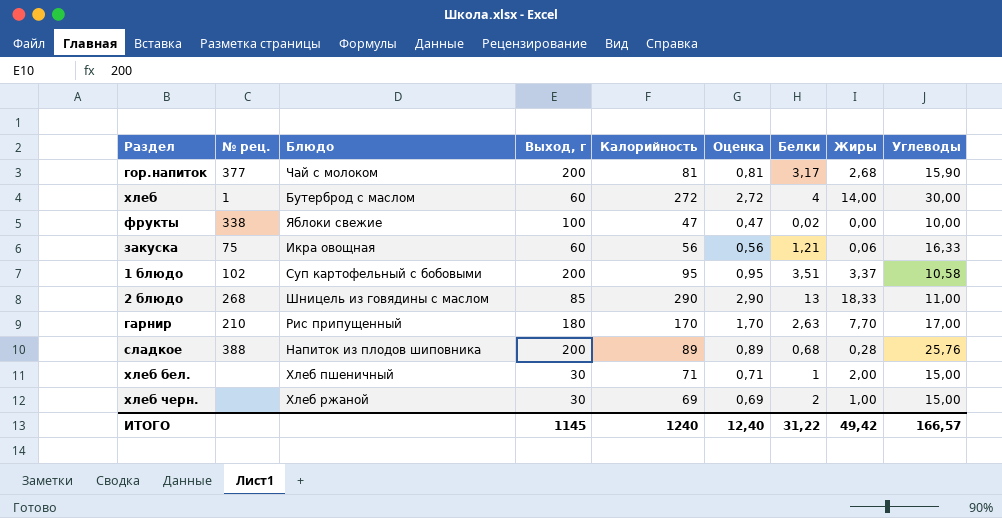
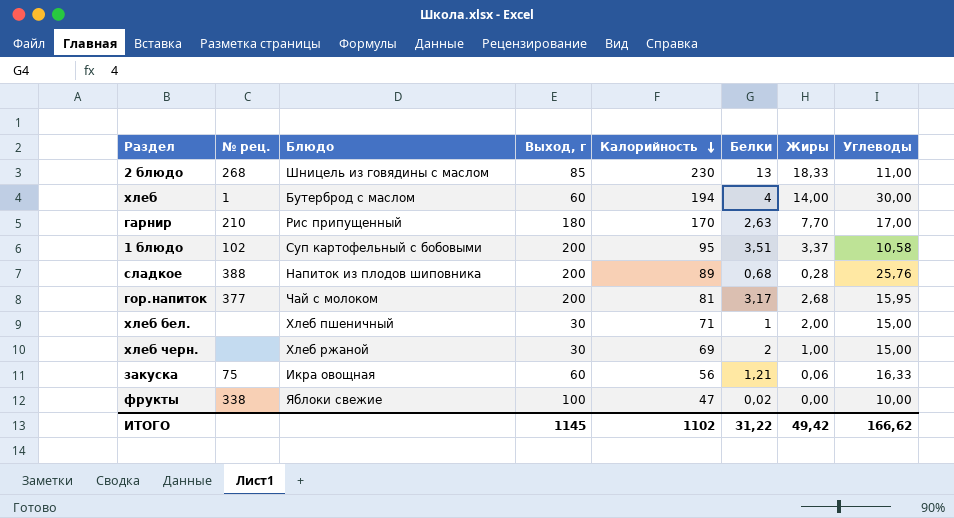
row order: none -> Калорийность descending
column Оценка | formula: [Калорийность] * 0,01 -> none
2 блюдо | Калорийность: 290 -> 230
хлеб | Калорийность: 272 -> 194
гор.напиток | Углеводы: 15,90 -> 15,95
ИТОГО | Калорийность: 1240 -> 1102
ИТОГО | Углеводы: 166,57 -> 166,62

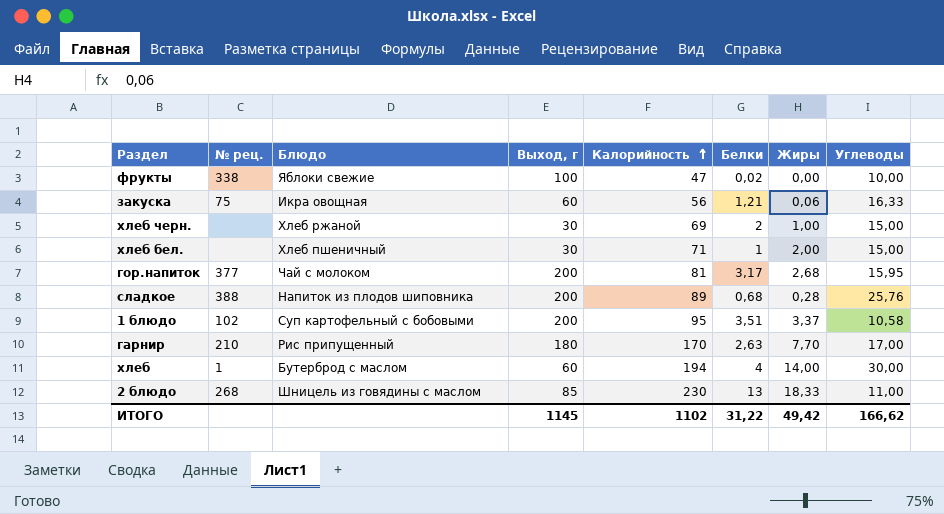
row order: Калорийность descending -> Калорийность ascending

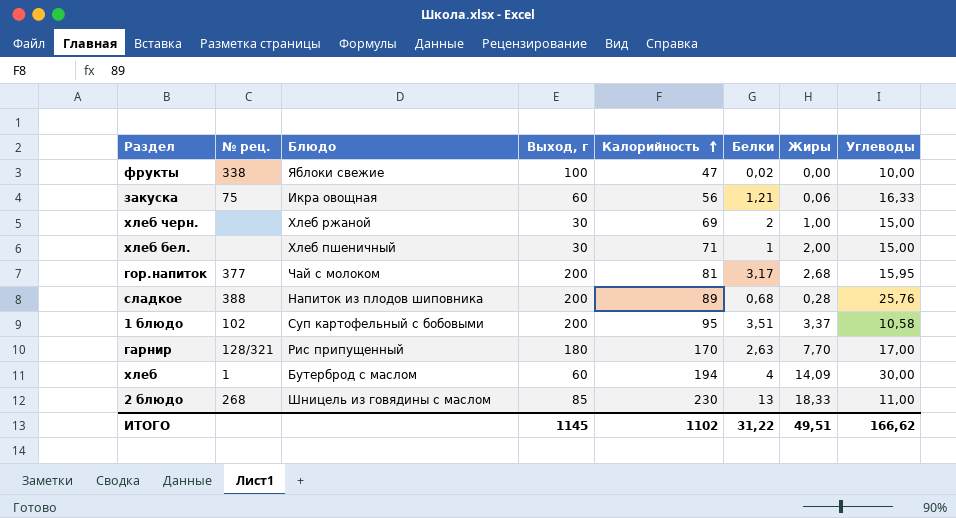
гарнир | № рец.: 210 -> 128/321
хлеб | Жиры: 14,00 -> 14,09
ИТОГО | Жиры: 49,42 -> 49,51

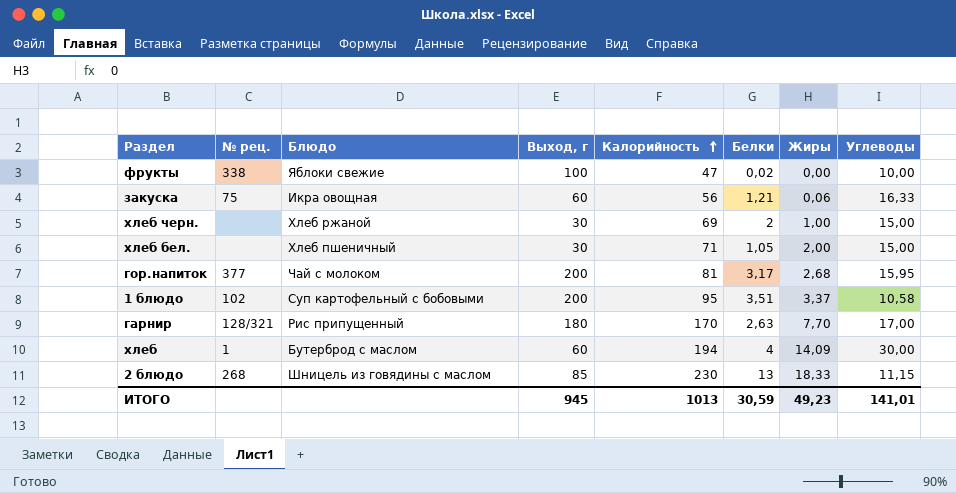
row сладкое: 388 | Напиток из плодов шиповника | 200 | 89 | 0,68 | 0,28 | 25,76 -> none
хлеб бел. | Белки: 1 -> 1,05
2 блюдо | Углеводы: 11,00 -> 11,15
ИТОГО | Выход, г: 1145 -> 945
ИТОГО | Калорийность: 1102 -> 1013
ИТОГО | Белки: 31,22 -> 30,59
ИТОГО | Жиры: 49,51 -> 49,23
ИТОГО | Углеводы: 166,62 -> 141,01

